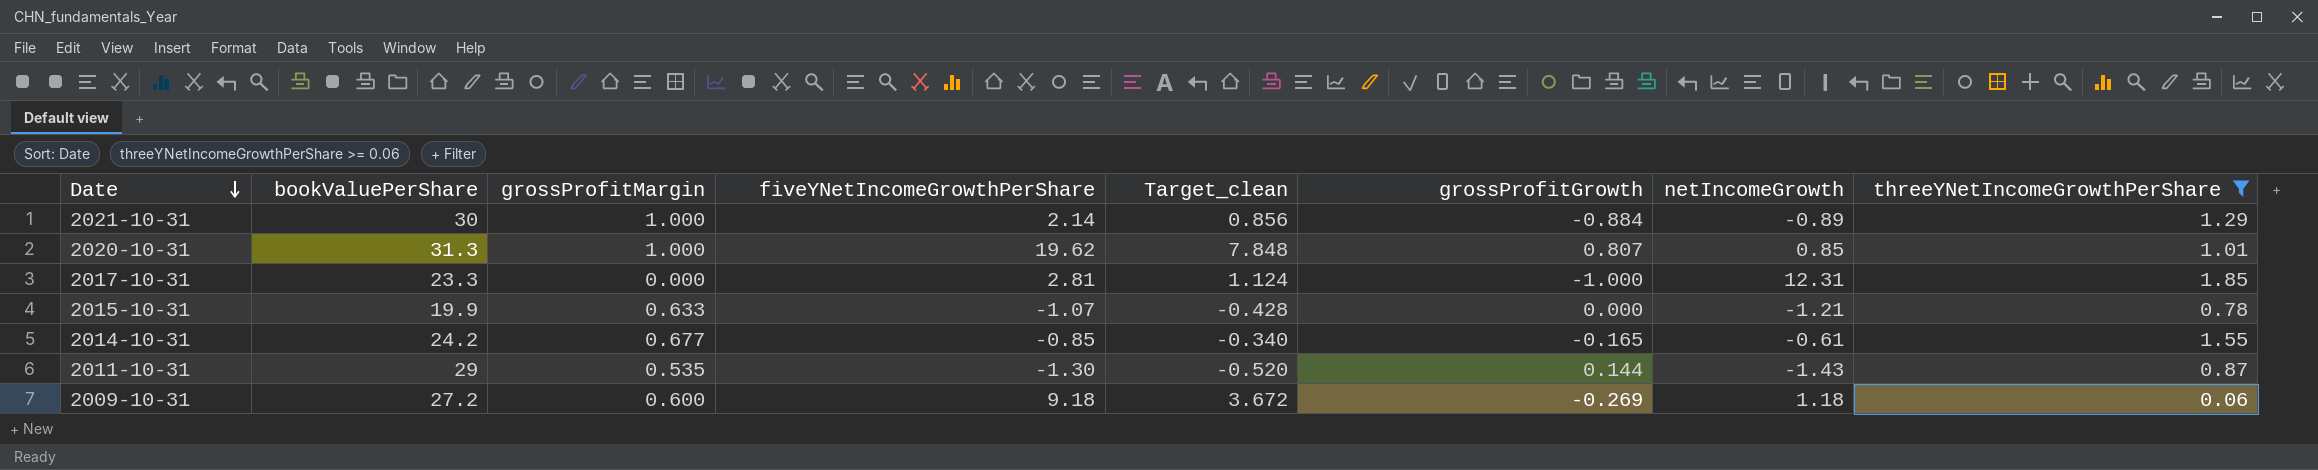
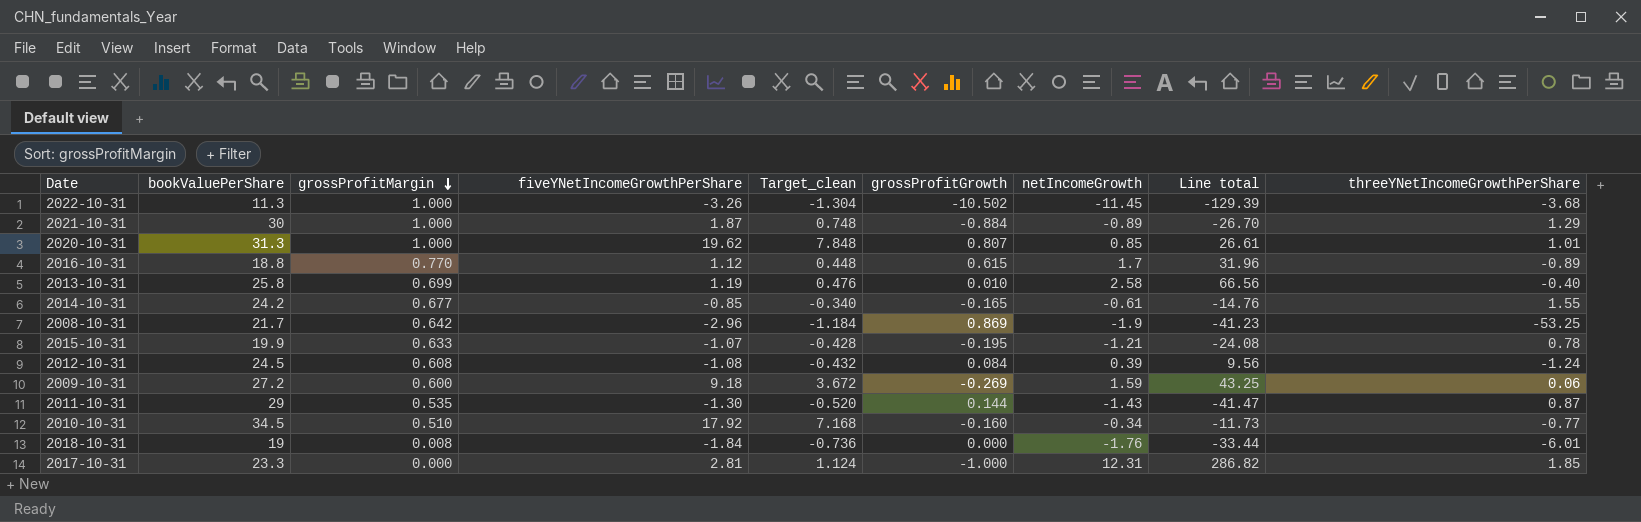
filter: threeYNetIncomeGrowthPerShare >= 0.06 -> none
row order: Date descending -> grossProfitMargin descending
column Line total | formula: none -> [bookValuePerShare] * [netIncomeGrowth]
2021-10-31 | fiveYNetIncomeGrowthPerShare: 2.14 -> 1.87
2021-10-31 | Target_clean: 0.856 -> 0.748
2015-10-31 | grossProfitGrowth: 0.000 -> -0.195
2009-10-31 | netIncomeGrowth: 1.18 -> 1.59

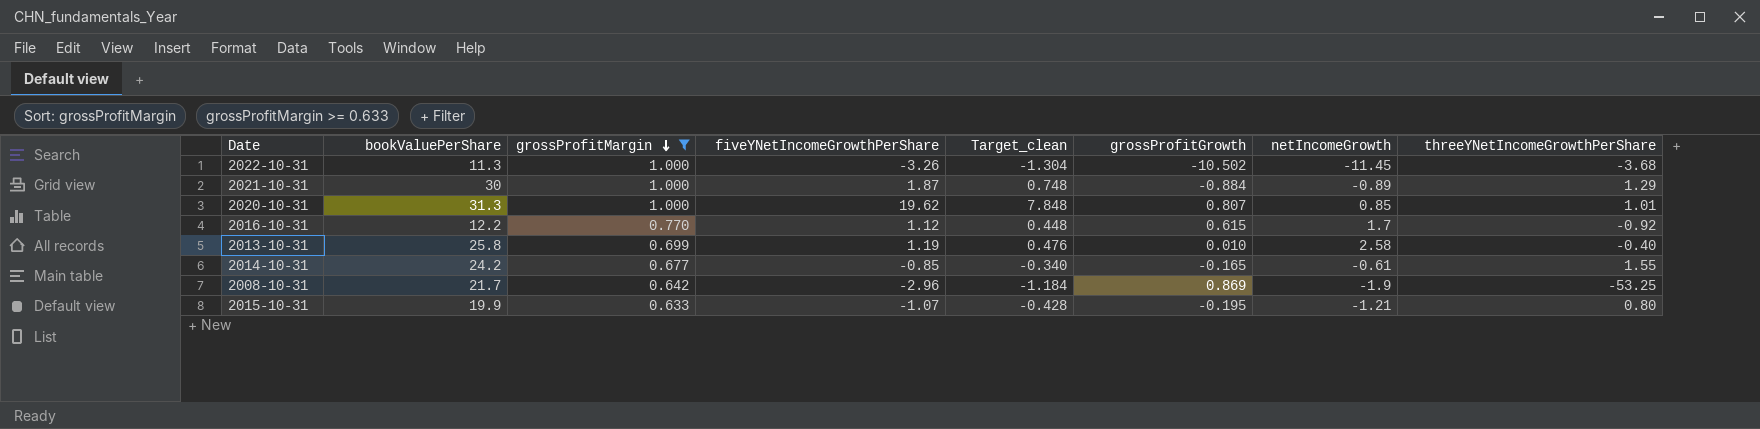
filter: none -> grossProfitMargin >= 0.633
column Line total | formula: [bookValuePerShare] * [netIncomeGrowth] -> none
2016-10-31 | bookValuePerShare: 18.8 -> 12.2
2016-10-31 | threeYNetIncomeGrowthPerShare: -0.89 -> -0.92
2015-10-31 | threeYNetIncomeGrowthPerShare: 0.78 -> 0.80

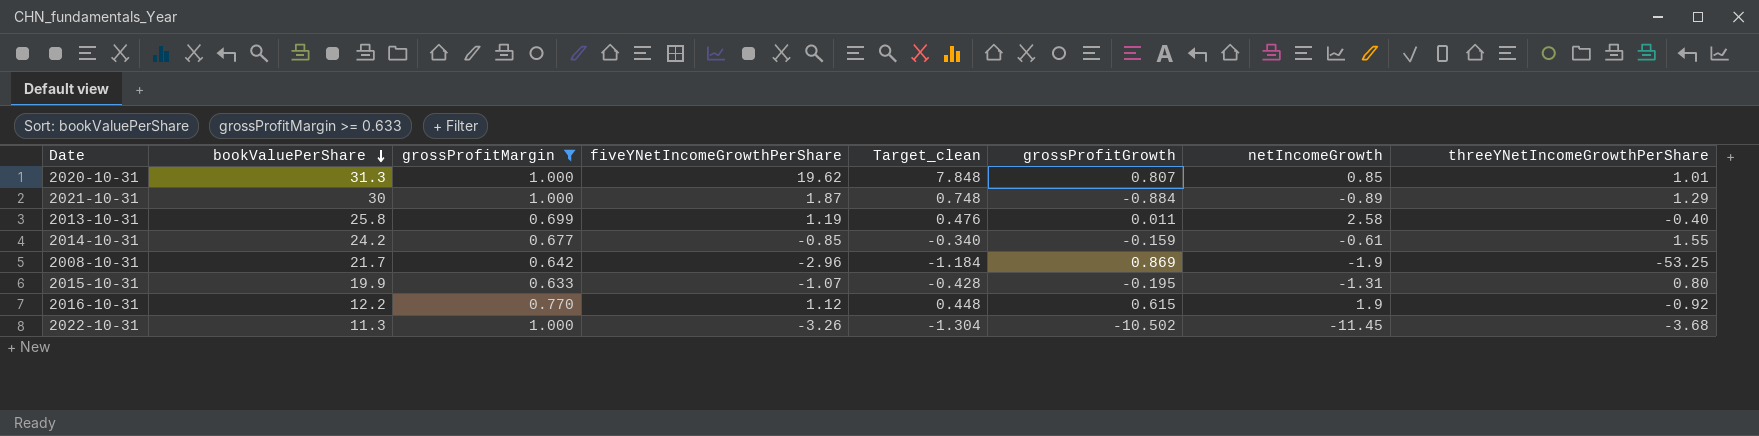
row order: grossProfitMargin descending -> bookValuePerShare descending
2013-10-31 | grossProfitGrowth: 0.010 -> 0.011
2014-10-31 | grossProfitGrowth: -0.165 -> -0.159
2015-10-31 | netIncomeGrowth: -1.21 -> -1.31
2016-10-31 | netIncomeGrowth: 1.7 -> 1.9

